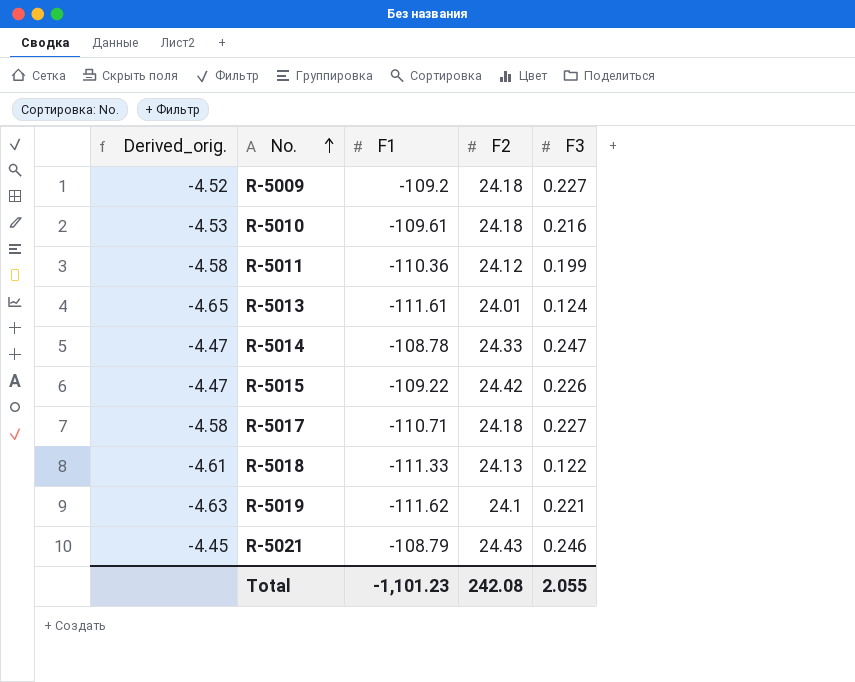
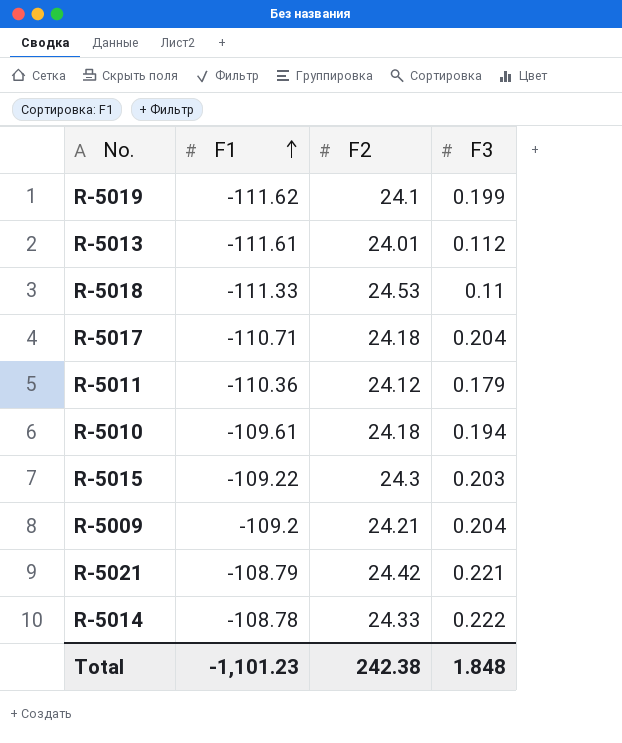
row order: No. ascending -> F1 ascending
column Derived_orig. | formula: [F1] / [F2] -> none
R-5019 | F3: 0.221 -> 0.199
R-5013 | F3: 0.124 -> 0.112
R-5018 | F2: 24.13 -> 24.53
R-5018 | F3: 0.122 -> 0.11
R-5017 | F3: 0.227 -> 0.204
R-5011 | F3: 0.199 -> 0.179
R-5010 | F3: 0.216 -> 0.194
R-5015 | F2: 24.42 -> 24.3
R-5015 | F3: 0.226 -> 0.203
R-5009 | F2: 24.18 -> 24.21
R-5009 | F3: 0.227 -> 0.204
R-5021 | F2: 24.43 -> 24.42
R-5021 | F3: 0.246 -> 0.221
R-5014 | F3: 0.247 -> 0.222
Total | F2: 242.08 -> 242.38
Total | F3: 2.055 -> 1.848

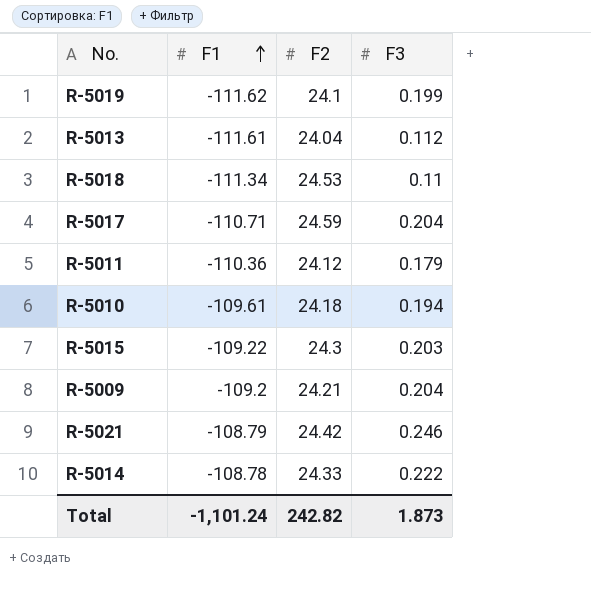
R-5013 | F2: 24.01 -> 24.04
R-5018 | F1: -111.33 -> -111.34
R-5017 | F2: 24.18 -> 24.59
R-5021 | F3: 0.221 -> 0.246
Total | F1: -1,101.23 -> -1,101.24
Total | F2: 242.38 -> 242.82
Total | F3: 1.848 -> 1.873

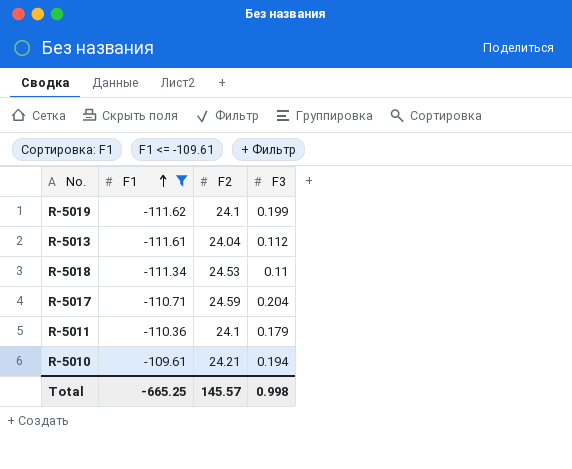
filter: none -> F1 <= -109.61
R-5011 | F2: 24.12 -> 24.1
R-5010 | F2: 24.18 -> 24.21
Total | F1: -1,101.24 -> -665.25
Total | F2: 242.82 -> 145.57
Total | F3: 1.873 -> 0.998

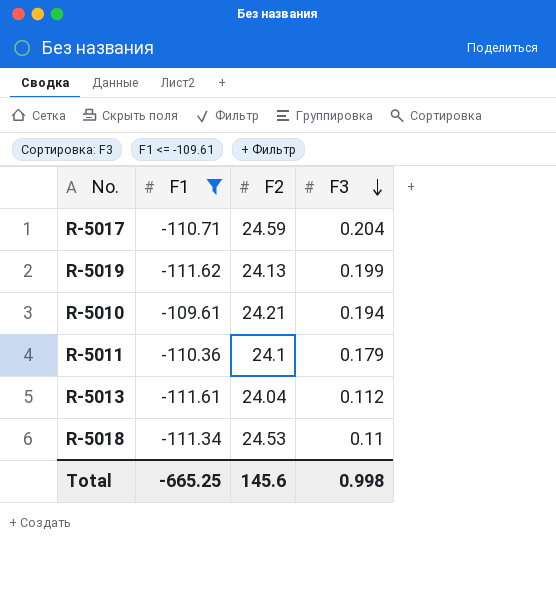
row order: F1 ascending -> F3 descending
R-5019 | F2: 24.1 -> 24.13
Total | F2: 145.57 -> 145.6

